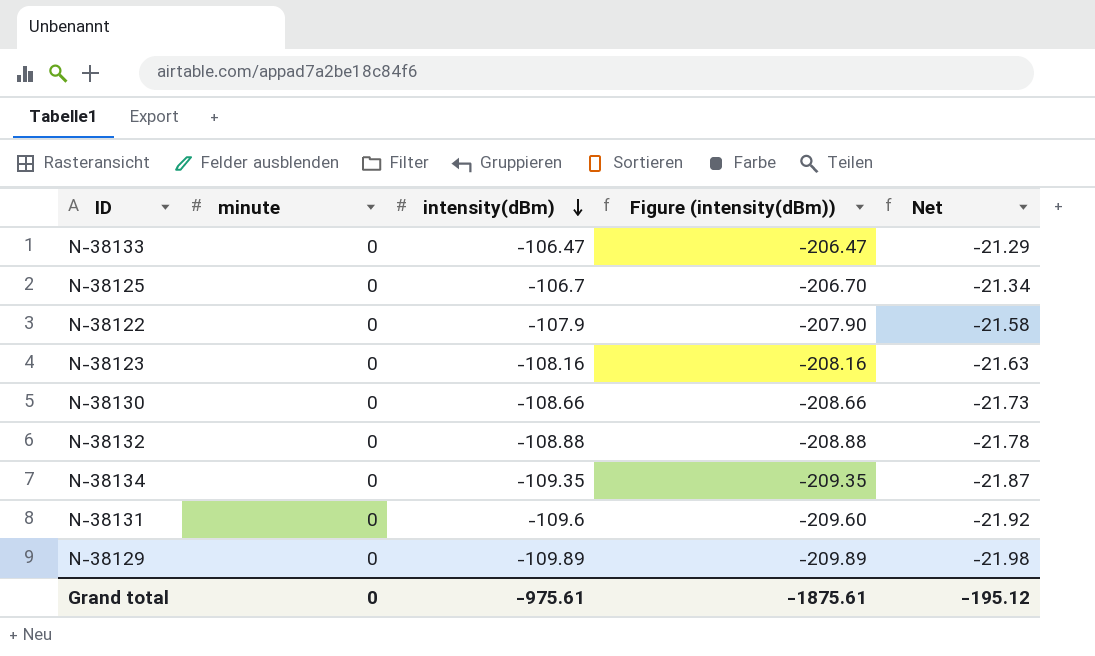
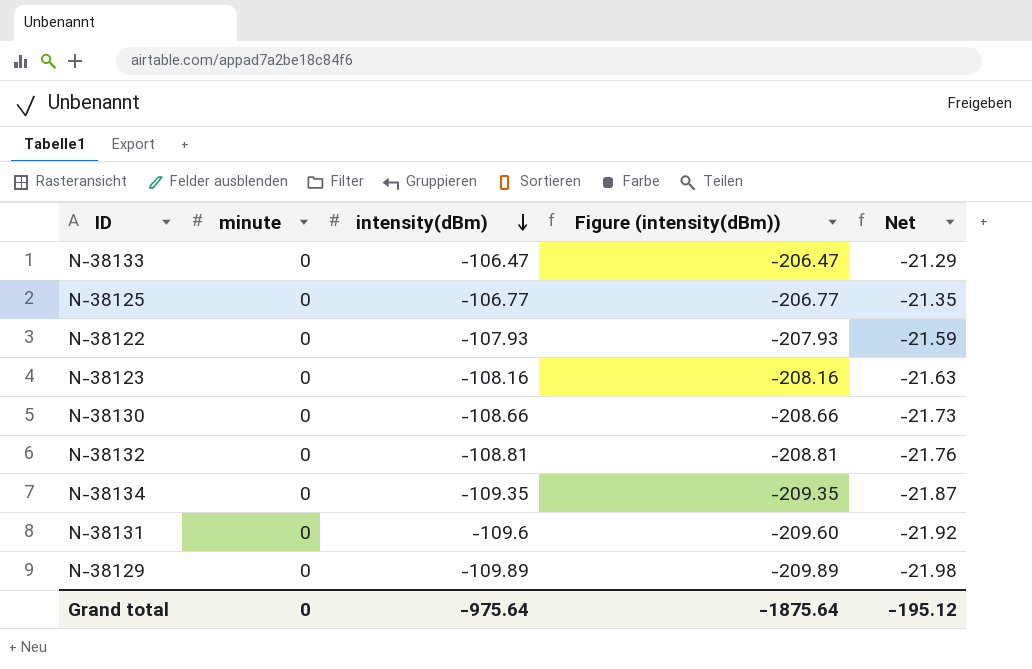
N-38125 | intensity(dBm): -106.7 -> -106.77
N-38125 | Figure (intensity(dBm)): -206.70 -> -206.77
N-38125 | Net: -21.34 -> -21.35
N-38122 | intensity(dBm): -107.9 -> -107.93
N-38122 | Figure (intensity(dBm)): -207.90 -> -207.93
N-38122 | Net: -21.58 -> -21.59
N-38132 | intensity(dBm): -108.88 -> -108.81
N-38132 | Figure (intensity(dBm)): -208.88 -> -208.81
N-38132 | Net: -21.78 -> -21.76
Grand total | intensity(dBm): -975.61 -> -975.64
Grand total | Figure (intensity(dBm)): -1875.61 -> -1875.64

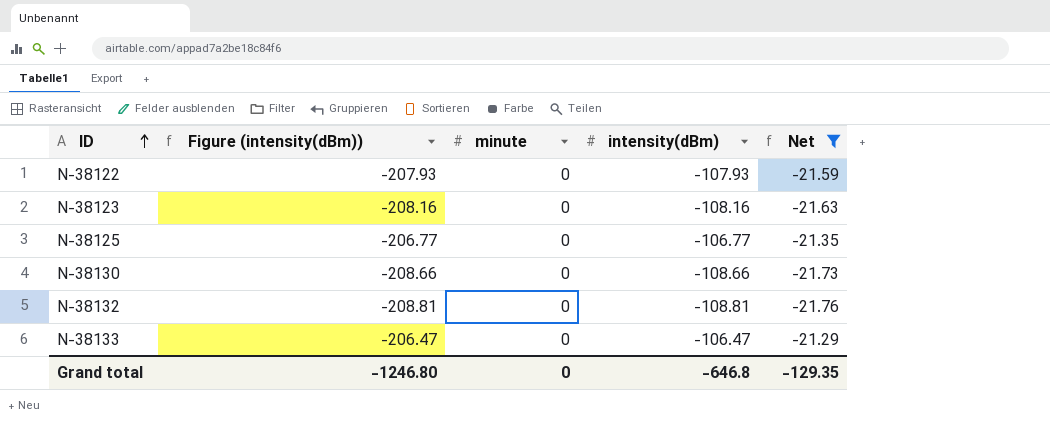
filter: none -> Net >= -21.76
row order: intensity(dBm) descending -> ID ascending
column Figure (intensity(dBm)) | position: 4 -> 2
Grand total | Figure (intensity(dBm)): -1875.64 -> -1246.80
Grand total | intensity(dBm): -975.64 -> -646.8
Grand total | Net: -195.12 -> -129.35

